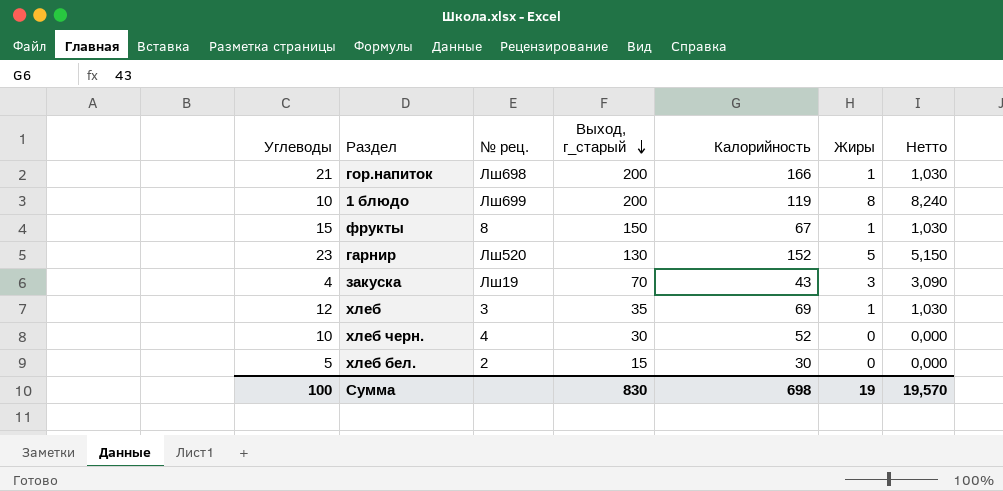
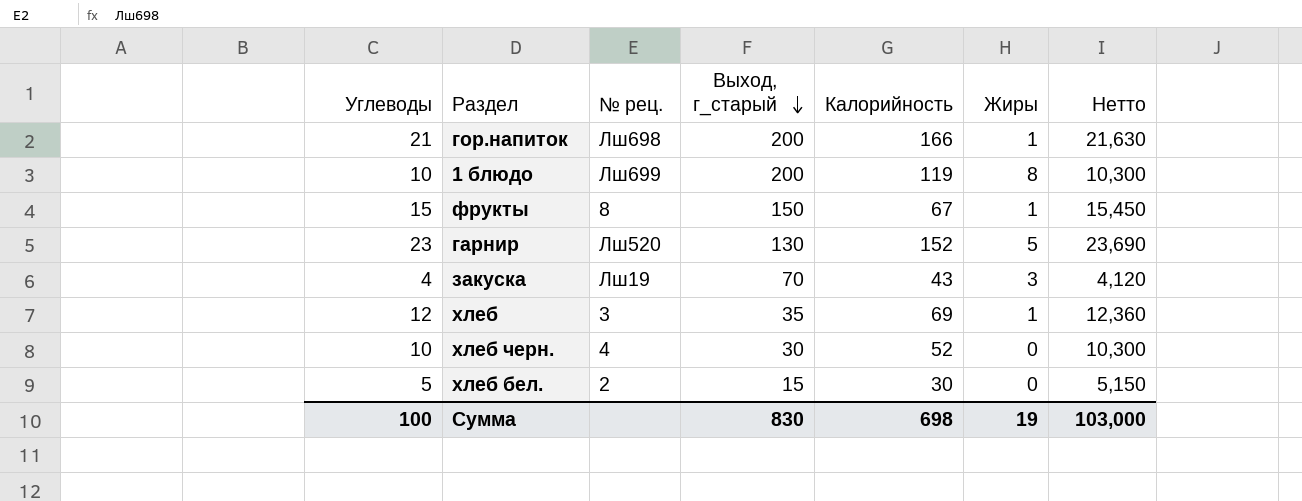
column Нетто | formula: [Жиры] * 1,03 -> [Углеводы] * 1,03
Сумма | Нетто: 19,570 -> 103,000

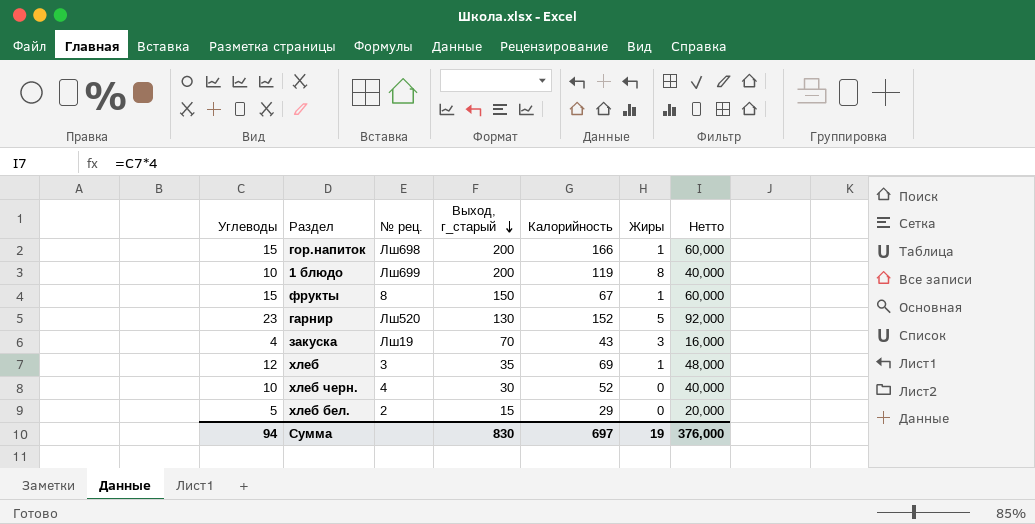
column Нетто | formula: [Углеводы] * 1,03 -> [Углеводы] * 4
гор.напиток | Углеводы: 21 -> 15
хлеб бел. | Калорийность: 30 -> 29
Сумма | Углеводы: 100 -> 94
Сумма | Калорийность: 698 -> 697
Сумма | Нетто: 103,000 -> 376,000

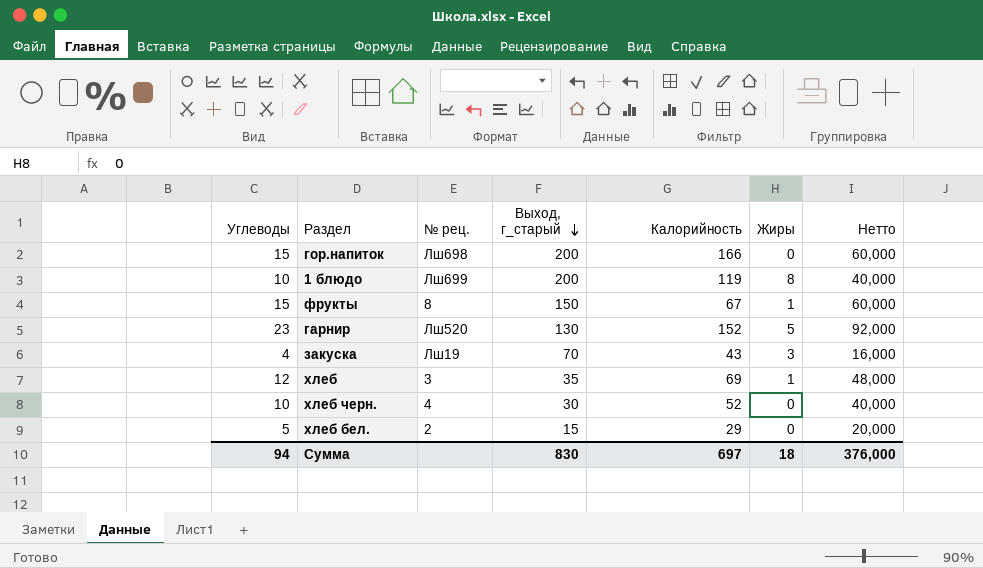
гор.напиток | Жиры: 1 -> 0
Сумма | Жиры: 19 -> 18

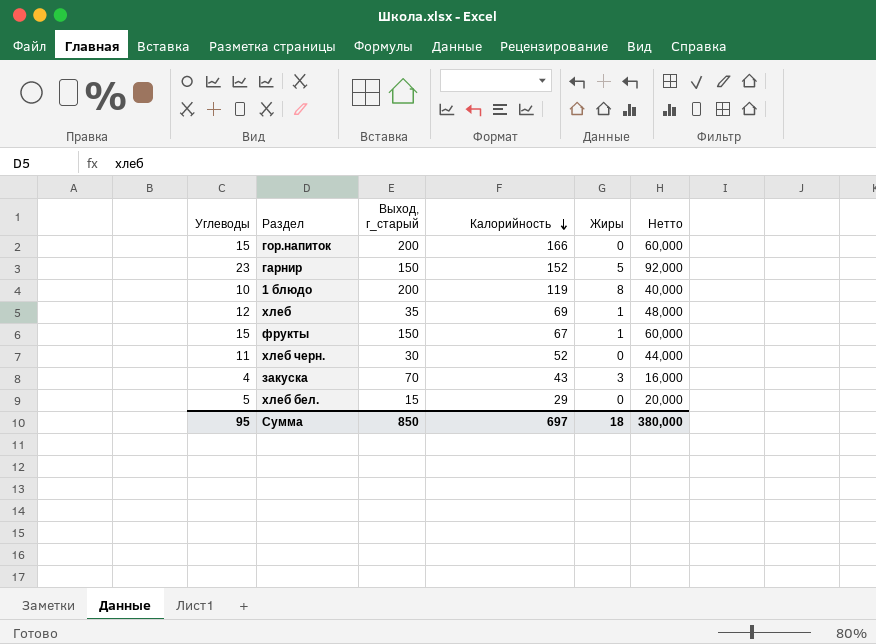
row order: Выход, г_старый descending -> Калорийность descending
column № рец. | position: 3 -> none
гарнир | Выход, г_старый: 130 -> 150
хлеб черн. | Углеводы: 10 -> 11
хлеб черн. | Нетто: 40,000 -> 44,000
Сумма | Углеводы: 94 -> 95
Сумма | Выход, г_старый: 830 -> 850
Сумма | Нетто: 376,000 -> 380,000

